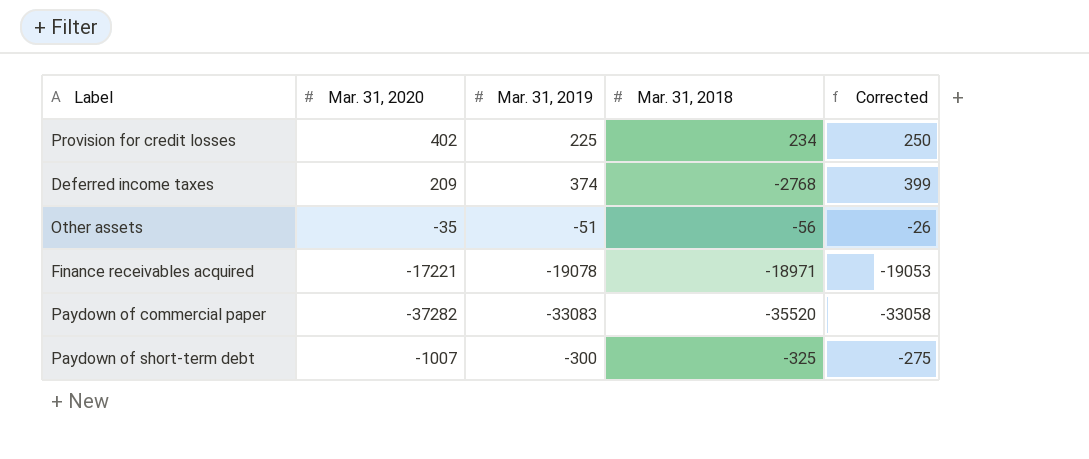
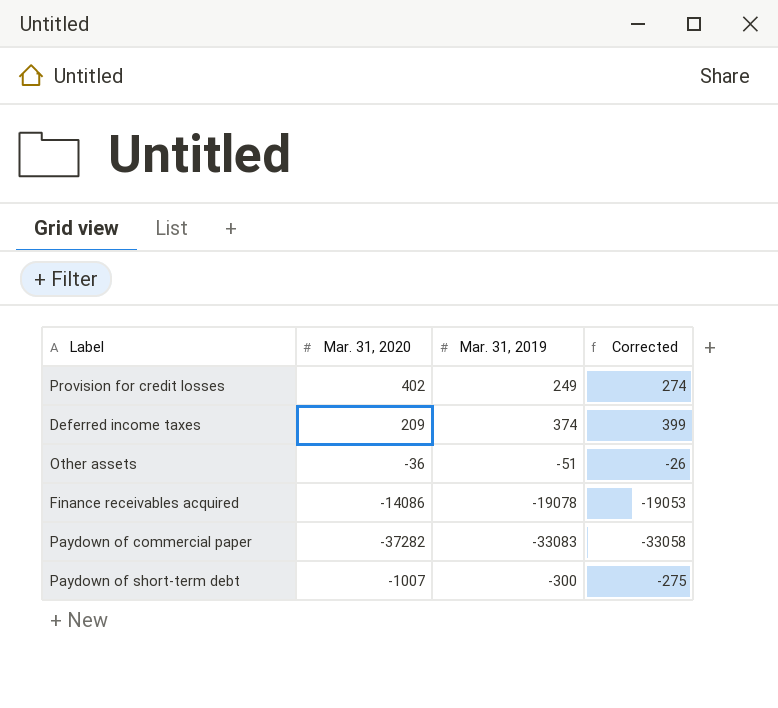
column Mar. 31, 2018 | position: 4 -> none
Provision for credit losses | Mar. 31, 2019: 225 -> 249
Provision for credit losses | Corrected: 250 -> 274
Other assets | Mar. 31, 2020: -35 -> -36
Finance receivables acquired | Mar. 31, 2020: -17221 -> -14086

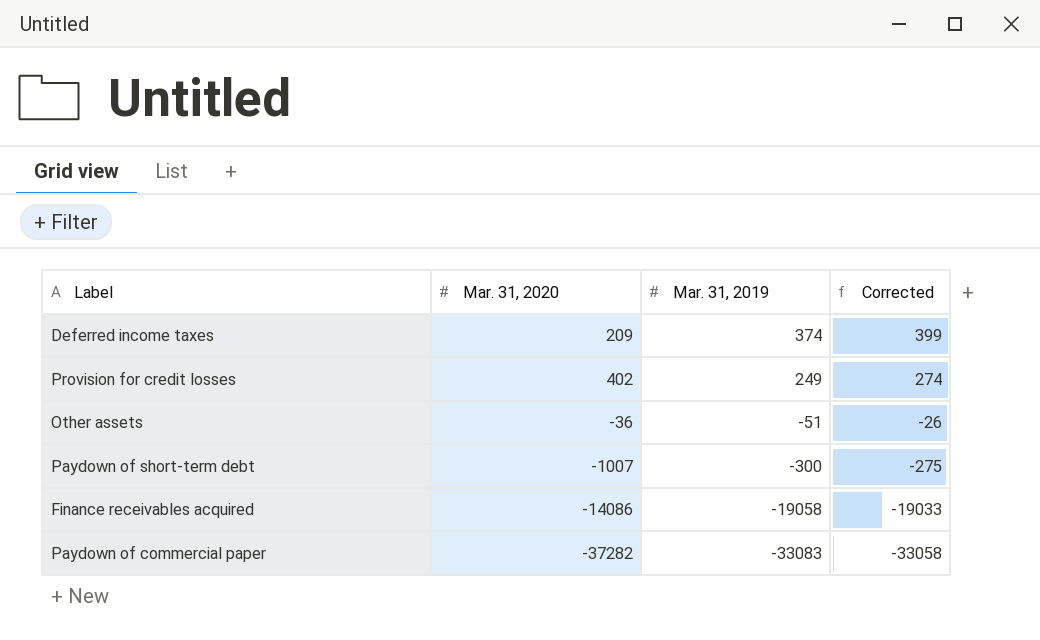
row order: none -> Mar. 31, 2019 descending
Finance receivables acquired | Mar. 31, 2019: -19078 -> -19058
Finance receivables acquired | Corrected: -19053 -> -19033

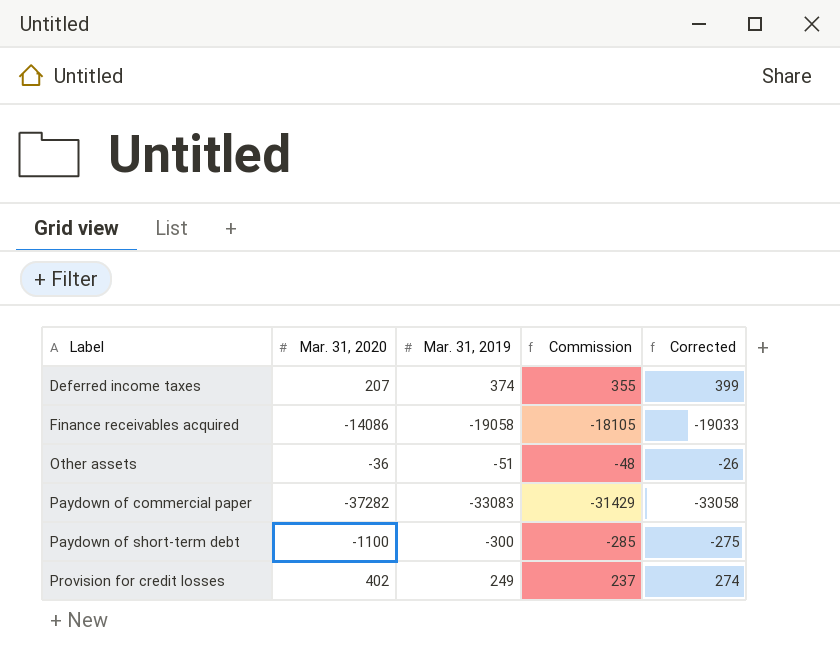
row order: Mar. 31, 2019 descending -> Label ascending
column Commission | formula: none -> [Mar. 31, 2019] * 0.95
Deferred income taxes | Mar. 31, 2020: 209 -> 207
Paydown of short-term debt | Mar. 31, 2020: -1007 -> -1100

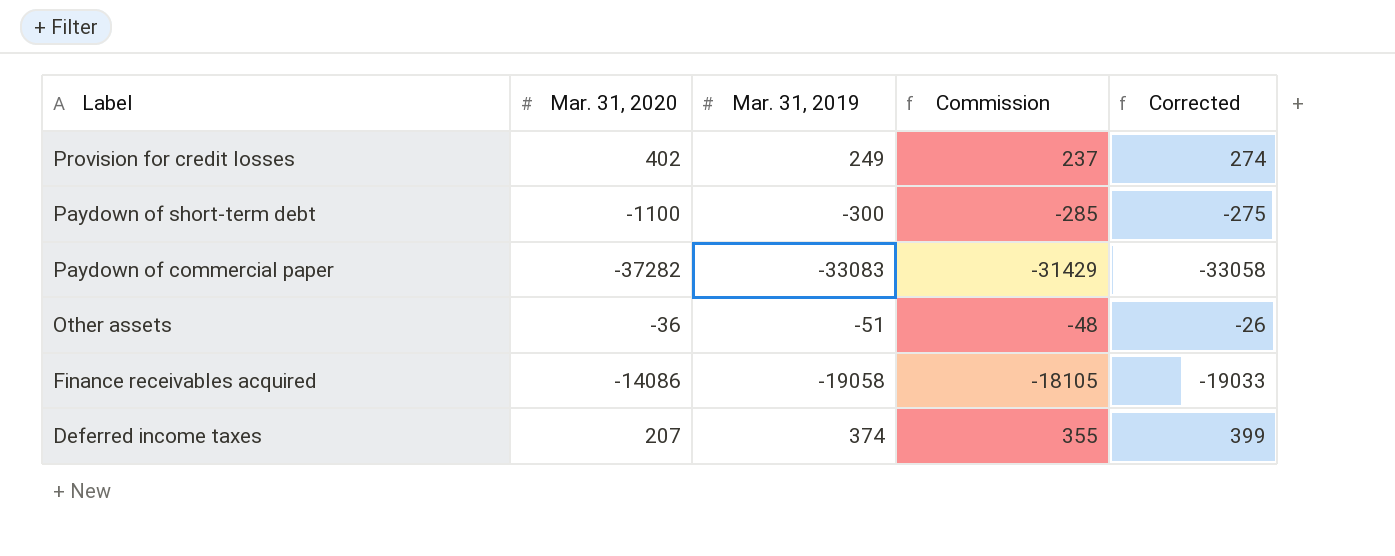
row order: Label ascending -> Label descending

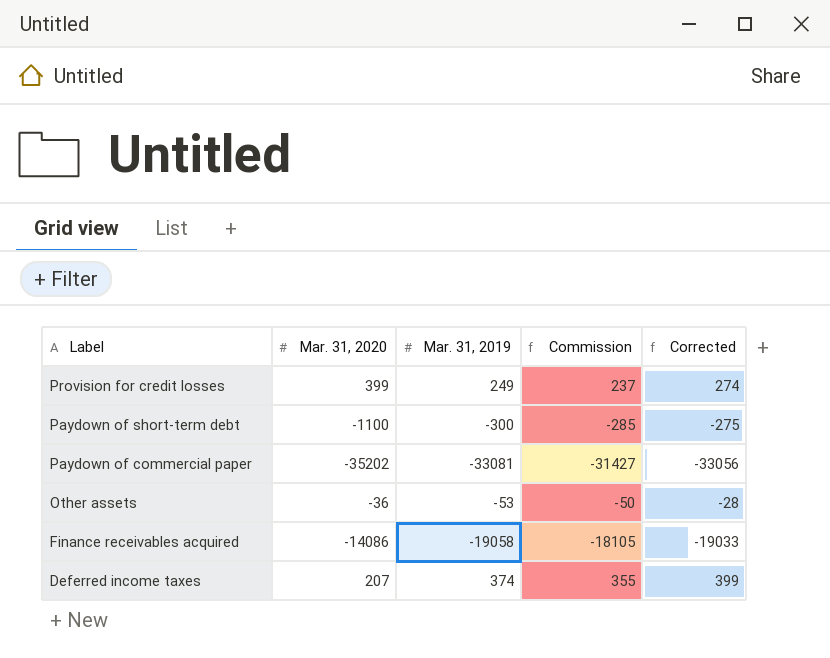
Provision for credit losses | Mar. 31, 2020: 402 -> 399
Paydown of commercial paper | Mar. 31, 2020: -37282 -> -35202
Paydown of commercial paper | Mar. 31, 2019: -33083 -> -33081
Paydown of commercial paper | Commission: -31429 -> -31427
Paydown of commercial paper | Corrected: -33058 -> -33056
Other assets | Mar. 31, 2019: -51 -> -53
Other assets | Commission: -48 -> -50
Other assets | Corrected: -26 -> -28

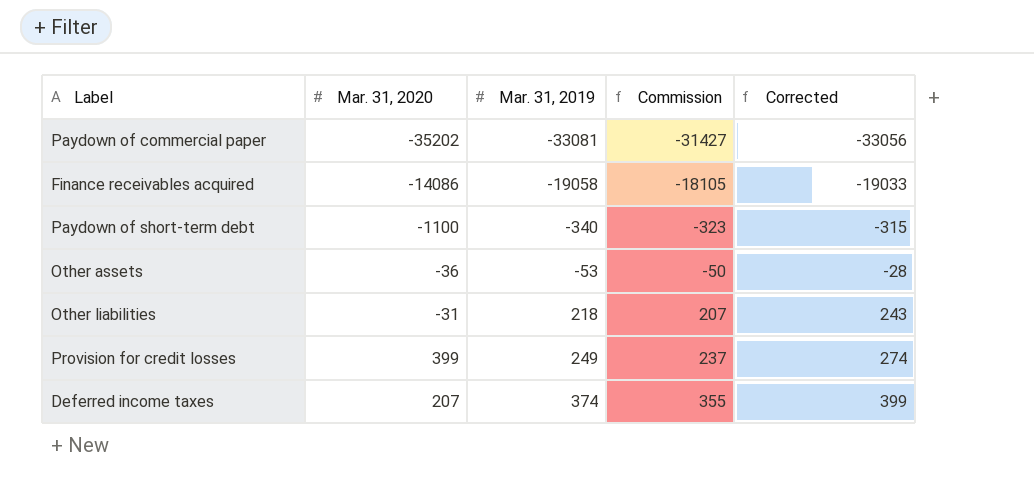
row order: Label descending -> Mar. 31, 2019 ascending
Paydown of short-term debt | Mar. 31, 2019: -300 -> -340
Paydown of short-term debt | Commission: -285 -> -323
Paydown of short-term debt | Corrected: -275 -> -315
row Other liabilities: none -> -31 | 218 | 207 | 243

